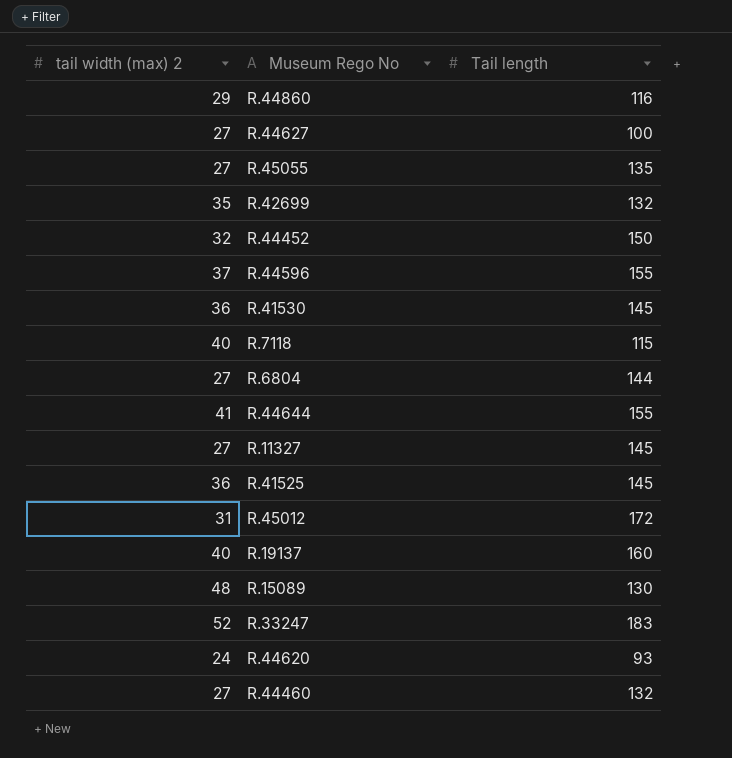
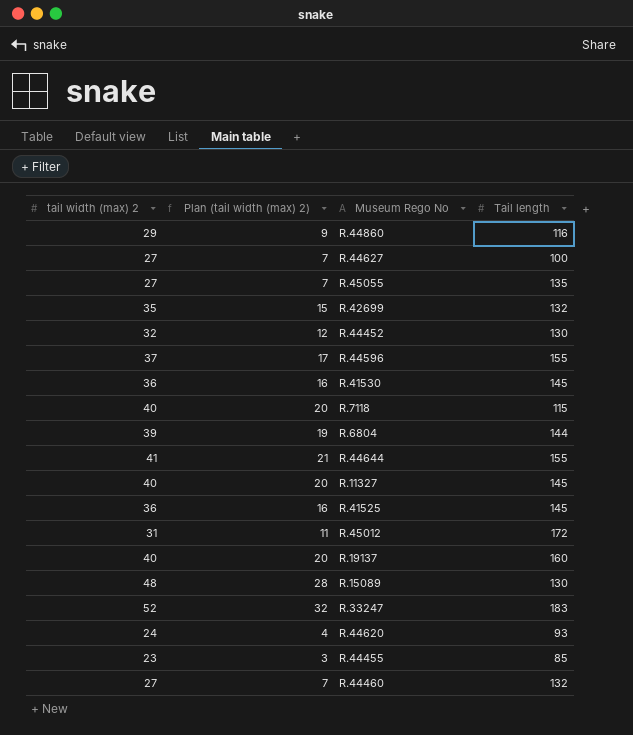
column Plan (tail width (max) 2) | formula: none -> [tail width (max) 2] - 20
R.44452 | Tail length: 150 -> 130
R.6804 | tail width (max) 2: 27 -> 39
R.11327 | tail width (max) 2: 27 -> 40
row R.44455: none -> 23 | 3 | 85

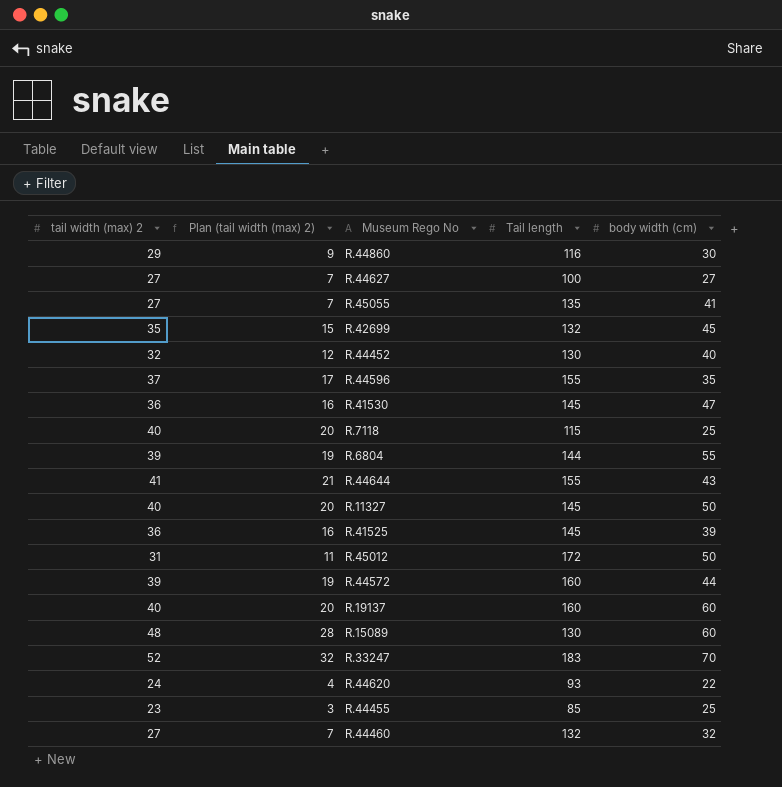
column body width (cm) | position: none -> 5
row R.44572: none -> 39 | 19 | 160 | 44

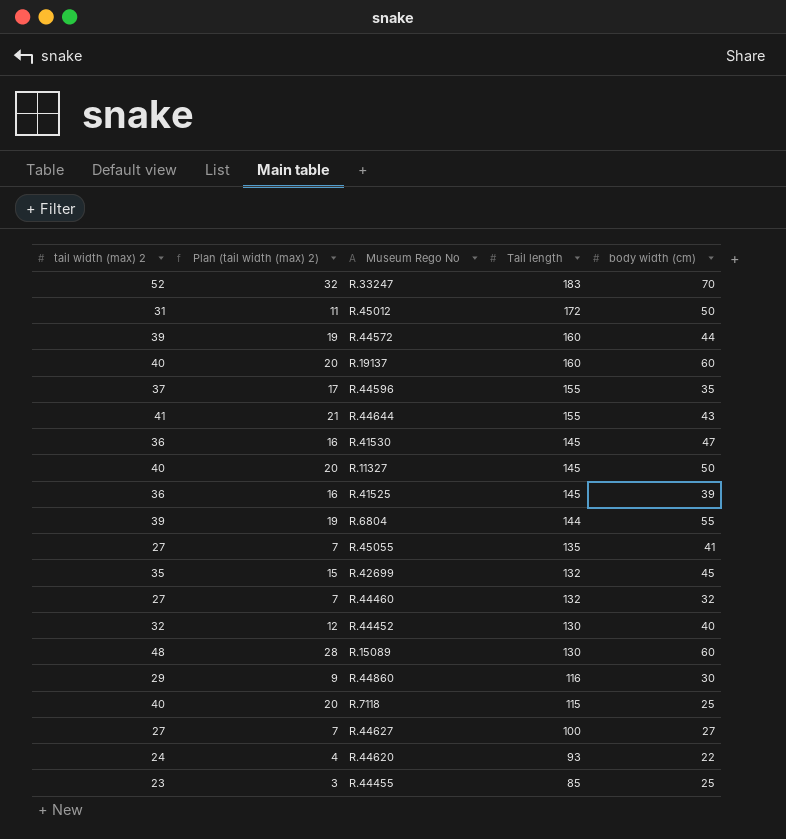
row order: none -> Tail length descending

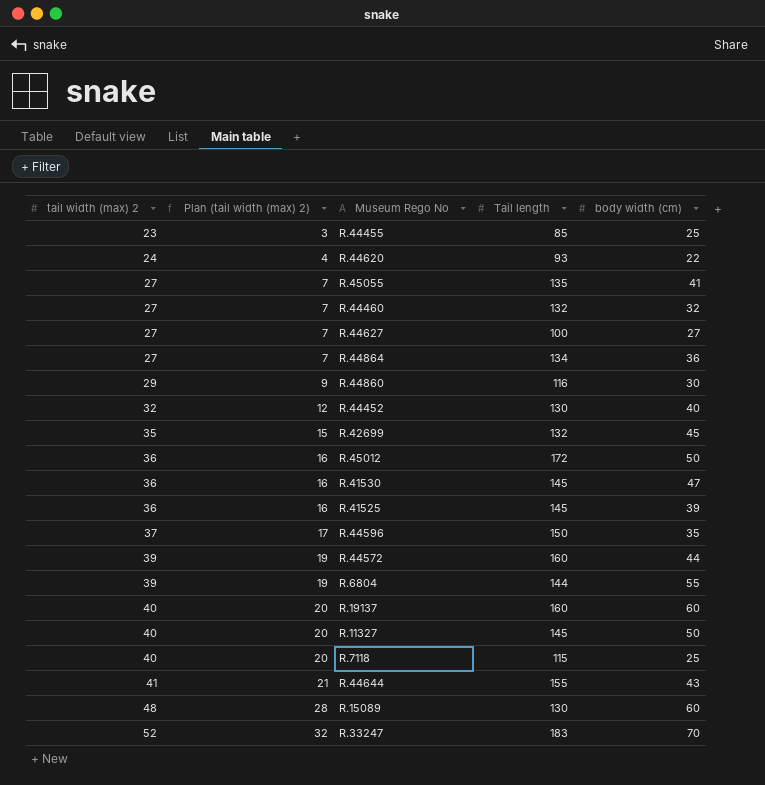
row order: Tail length descending -> tail width (max) 2 ascending
row R.44864: none -> 27 | 7 | 134 | 36
R.45012 | tail width (max) 2: 31 -> 36
R.45012 | Plan (tail width (max) 2): 11 -> 16
R.44596 | Tail length: 155 -> 150

